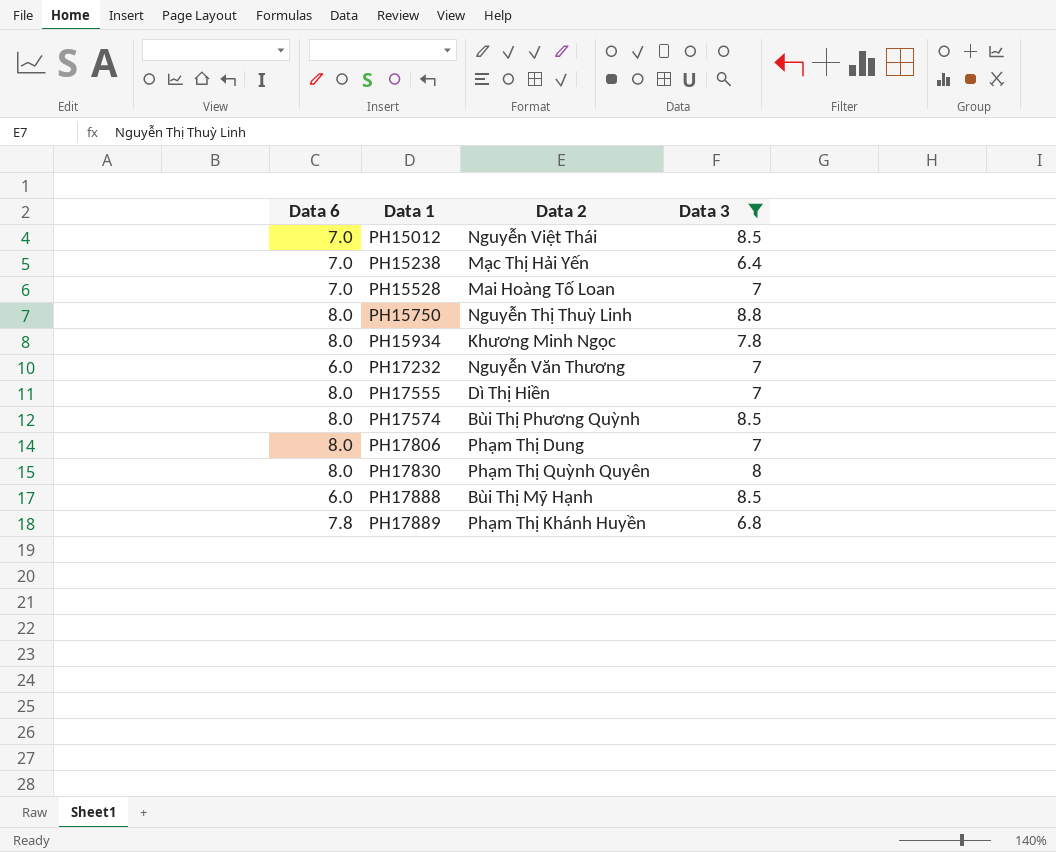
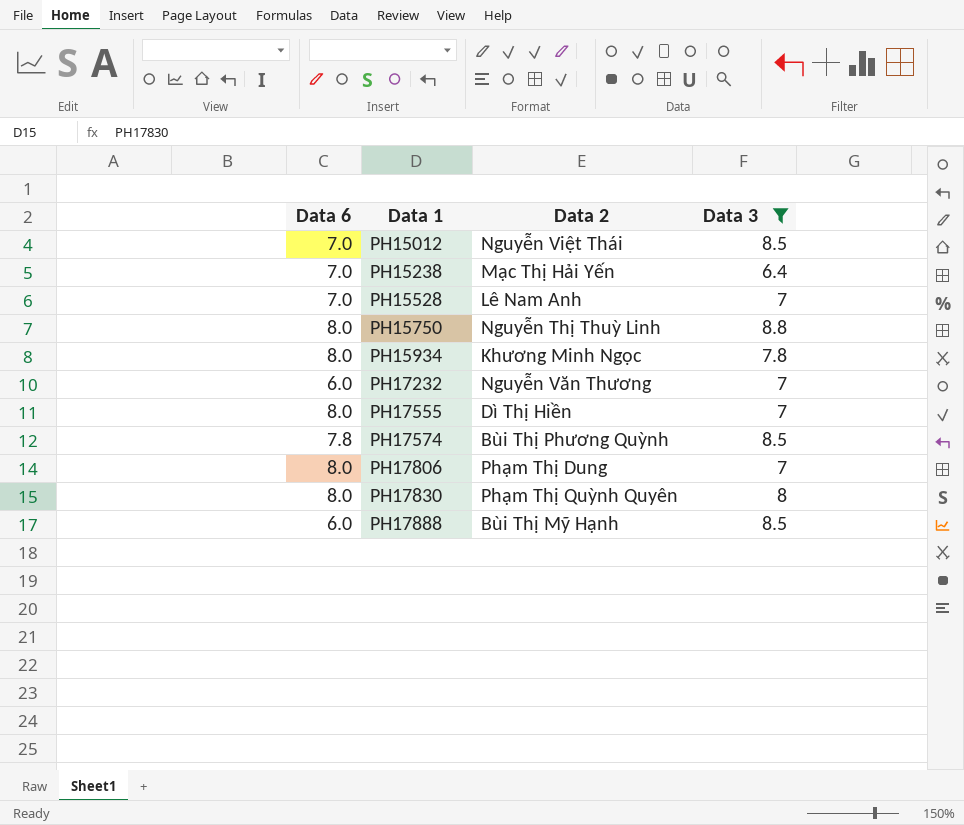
row PH17889: 7.8 | Phạm Thị Khánh Huyền | 6.8 -> none
PH15528 | Data 2: Mai Hoàng Tố Loan -> Lê Nam Anh
PH17574 | Data 6: 8.0 -> 7.8

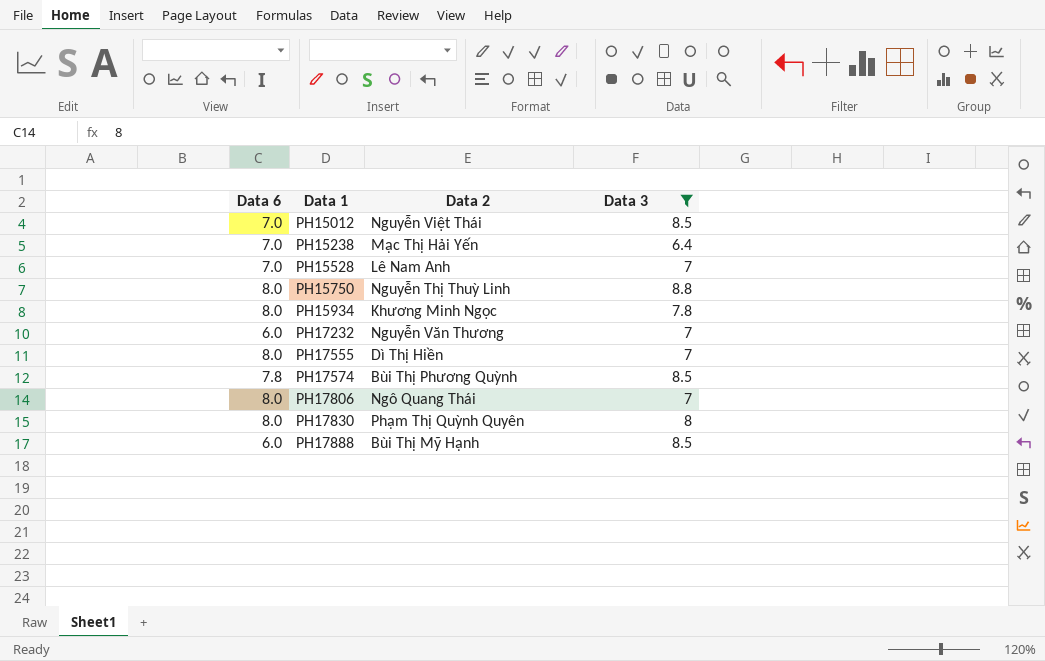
PH17806 | Data 2: Phạm Thị Dung -> Ngô Quang Thái

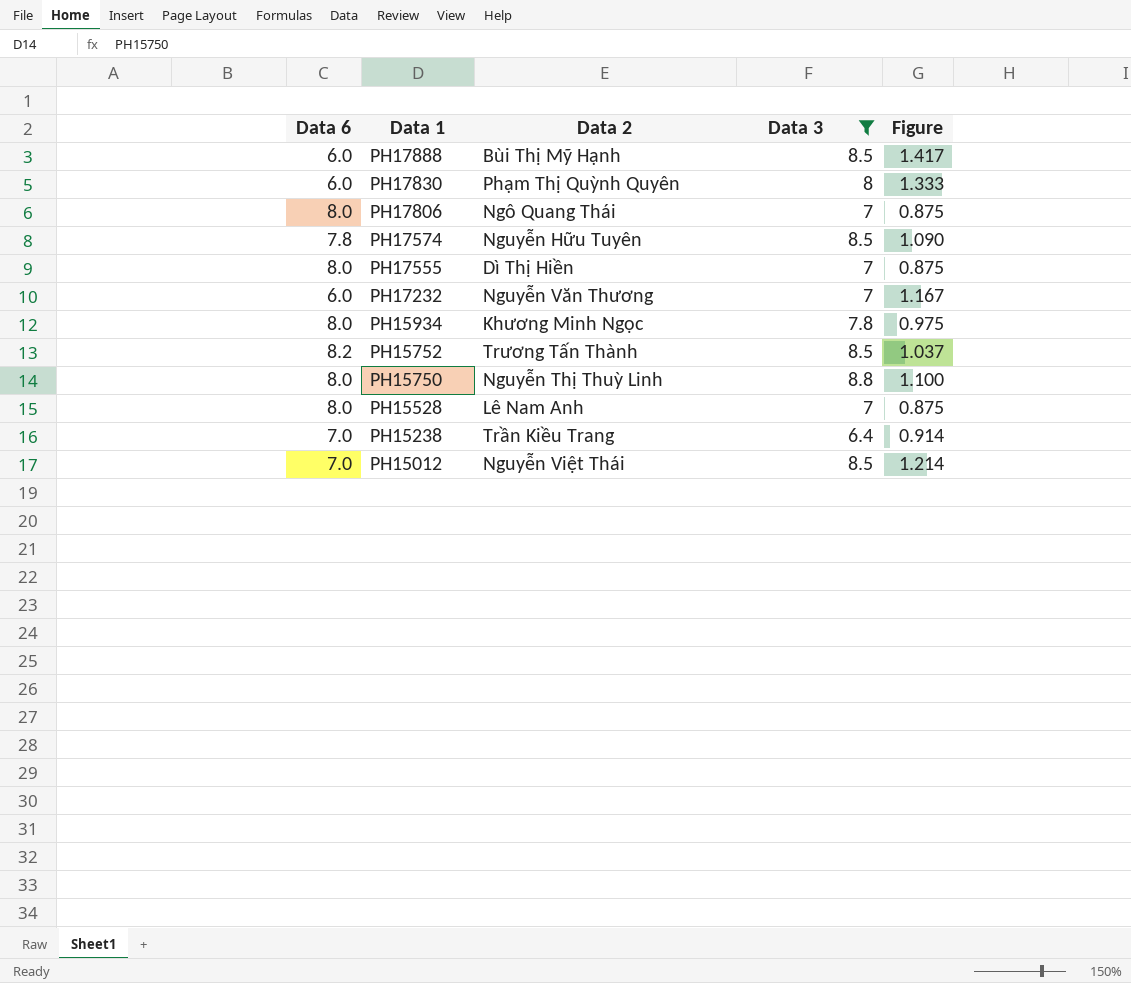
row order: Data 1 ascending -> Data 1 descending
column Figure | formula: none -> [Data 3] / [Data 6]
PH17830 | Data 6: 8.0 -> 6.0
PH17574 | Data 2: Bùi Thị Phương Quỳnh -> Nguyễn Hữu Tuyên
row PH15752: none -> 8.2 | Trương Tấn Thành | 8.5 | 1.037
PH15528 | Data 6: 7.0 -> 8.0
PH15238 | Data 2: Mạc Thị Hải Yến -> Trần Kiều Trang

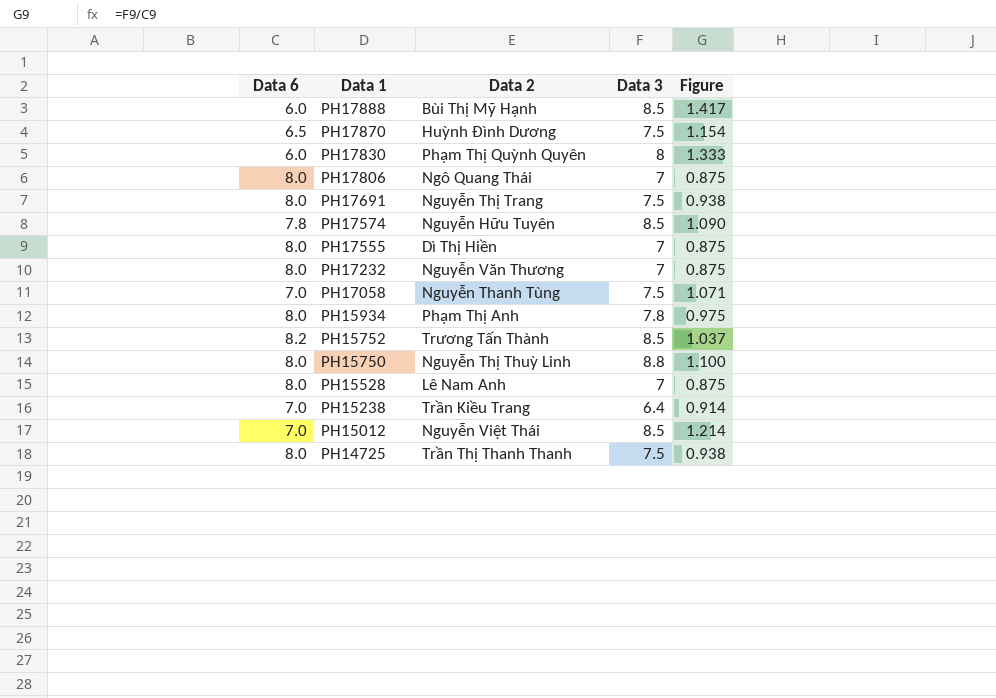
filter: Data 3 != 7.5 -> none
PH17232 | Data 6: 6.0 -> 8.0
PH17232 | Figure: 1.167 -> 0.875
PH15934 | Data 2: Khương Minh Ngọc -> Phạm Thị Anh

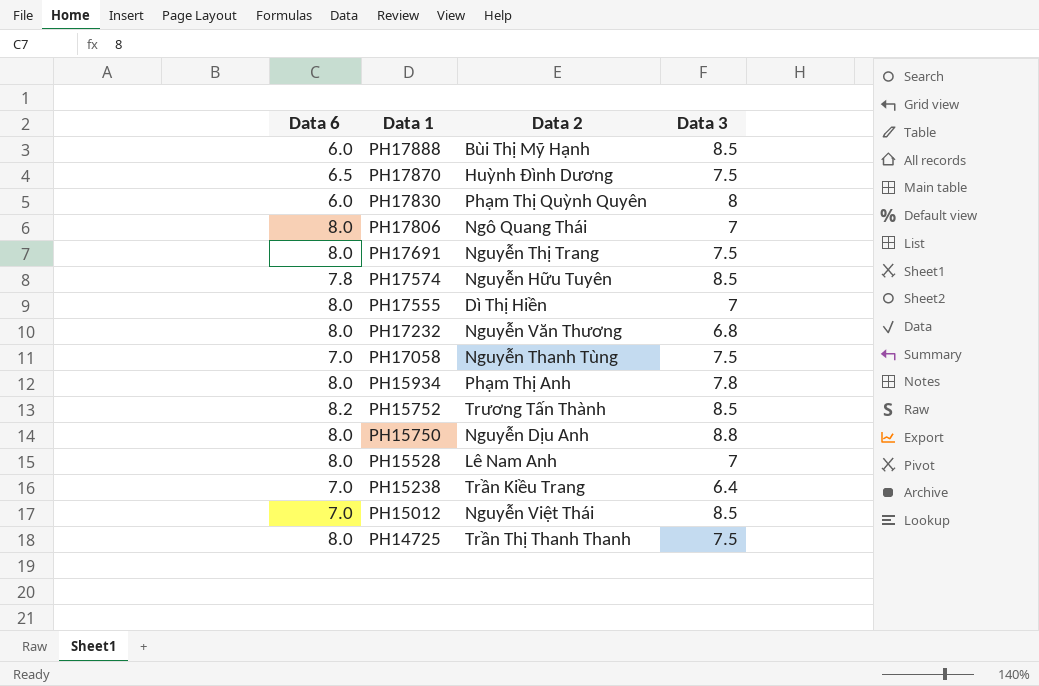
column Figure | formula: [Data 3] / [Data 6] -> none
PH17232 | Data 3: 7 -> 6.8
PH15750 | Data 2: Nguyễn Thị Thuỳ Linh -> Nguyễn Dịu Anh

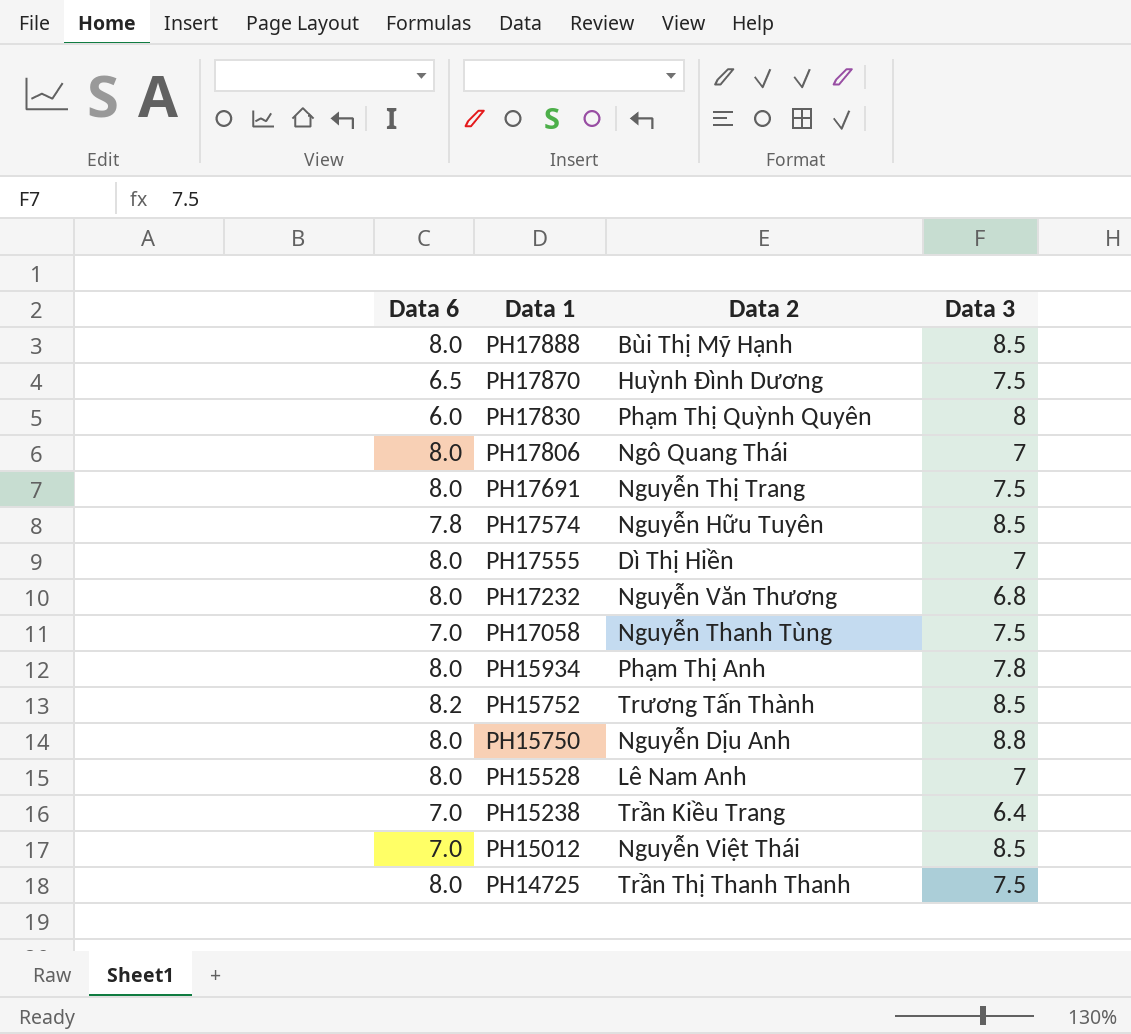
PH17888 | Data 6: 6.0 -> 8.0

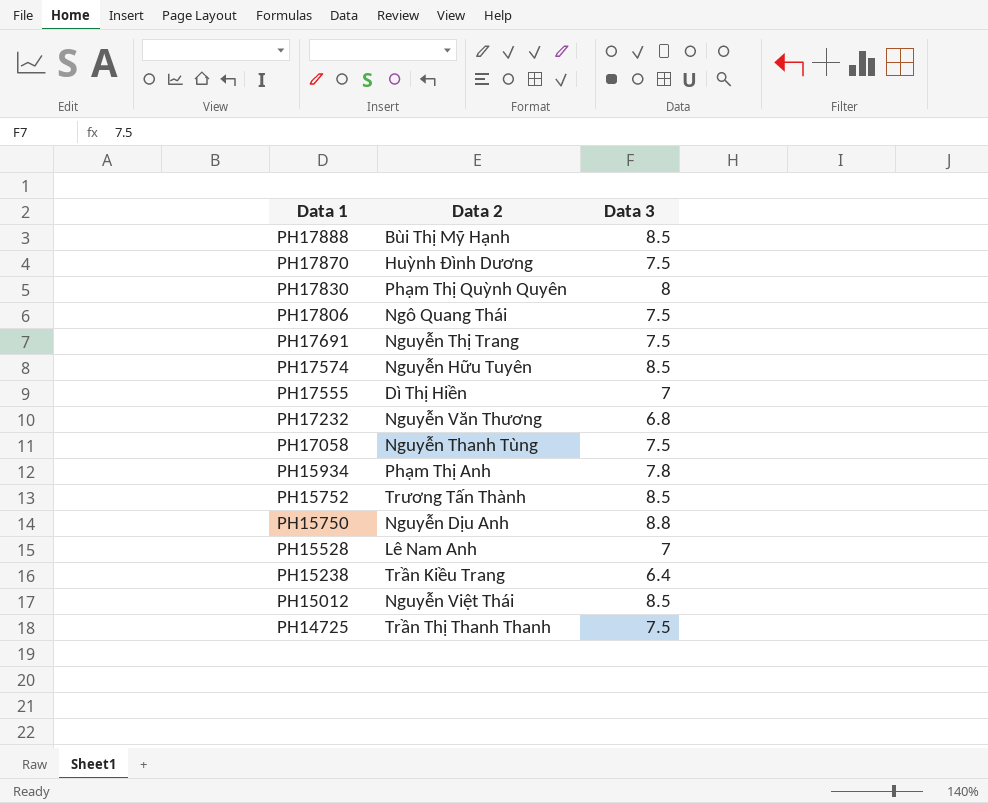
column Data 6 | position: 1 -> none
PH17806 | Data 3: 7 -> 7.5

